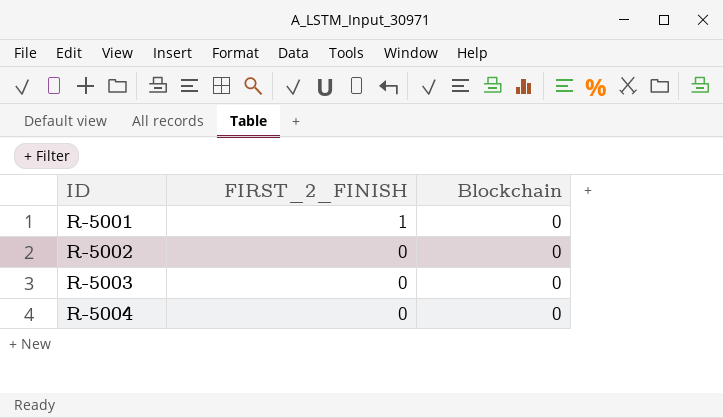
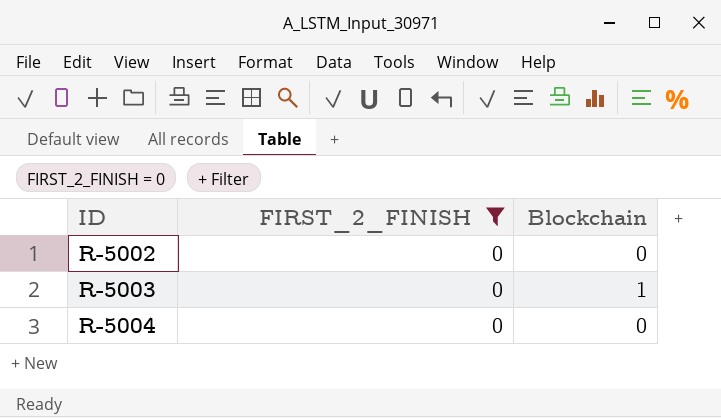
filter: none -> FIRST_2_FINISH = 0
R-5003 | Blockchain: 0 -> 1

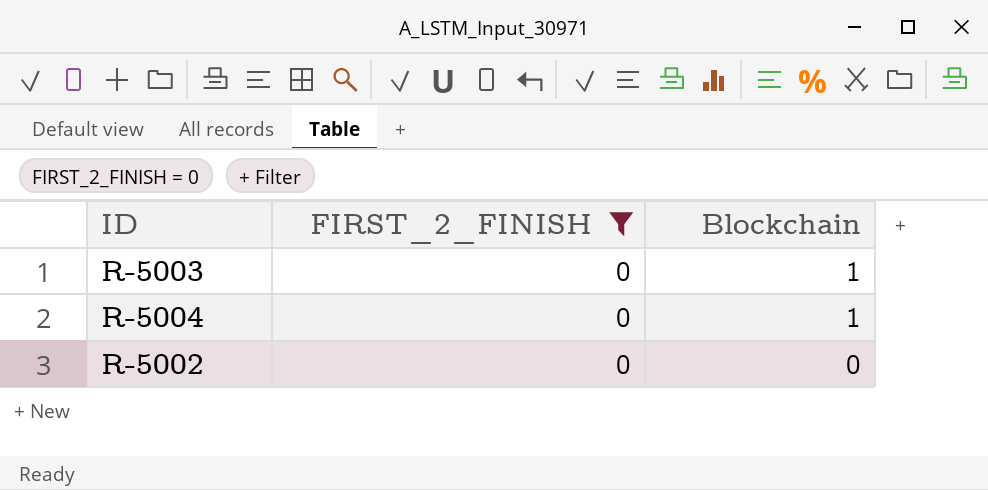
row order: ID ascending -> Blockchain descending
R-5004 | Blockchain: 0 -> 1

